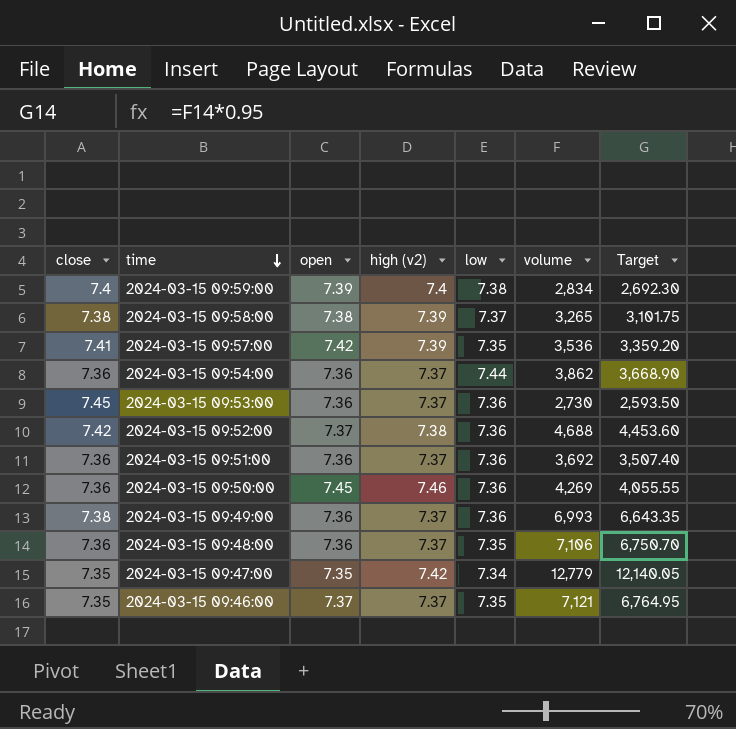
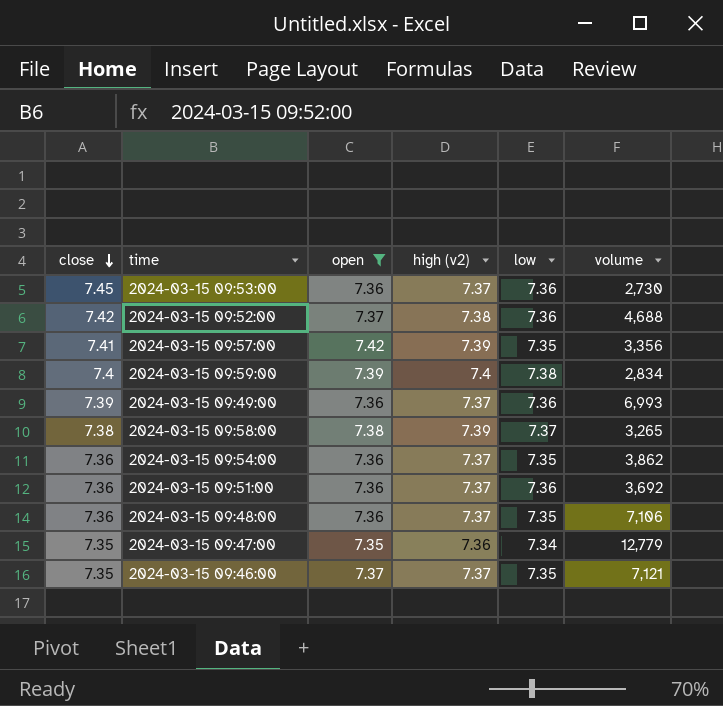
filter: none -> open != 7.45
row order: time descending -> close descending
column Target | formula: [volume] * 0.95 -> none
2024-03-15 09:57:00 | volume: 3,536 -> 3,356
2024-03-15 09:49:00 | close: 7.38 -> 7.39
2024-03-15 09:54:00 | low: 7.44 -> 7.35
2024-03-15 09:47:00 | high (v2): 7.42 -> 7.36

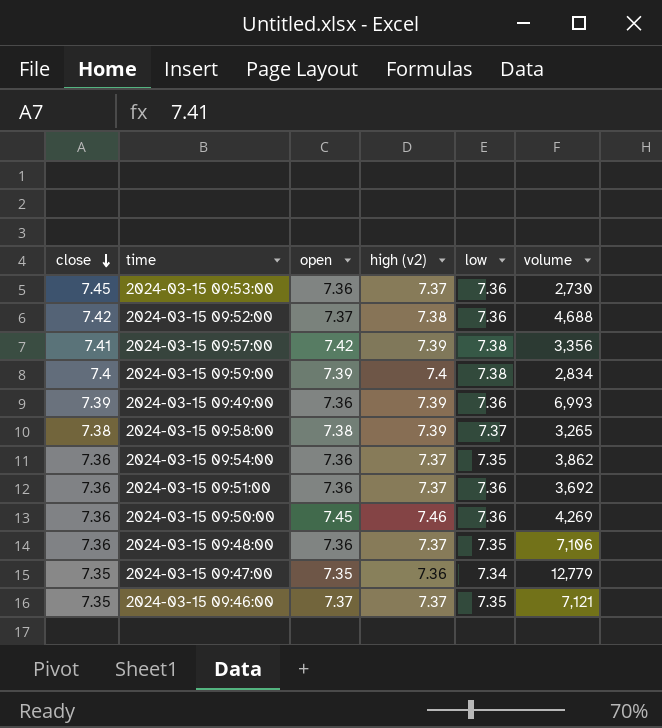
filter: open != 7.45 -> none
2024-03-15 09:57:00 | low: 7.35 -> 7.38
2024-03-15 09:49:00 | high (v2): 7.37 -> 7.39

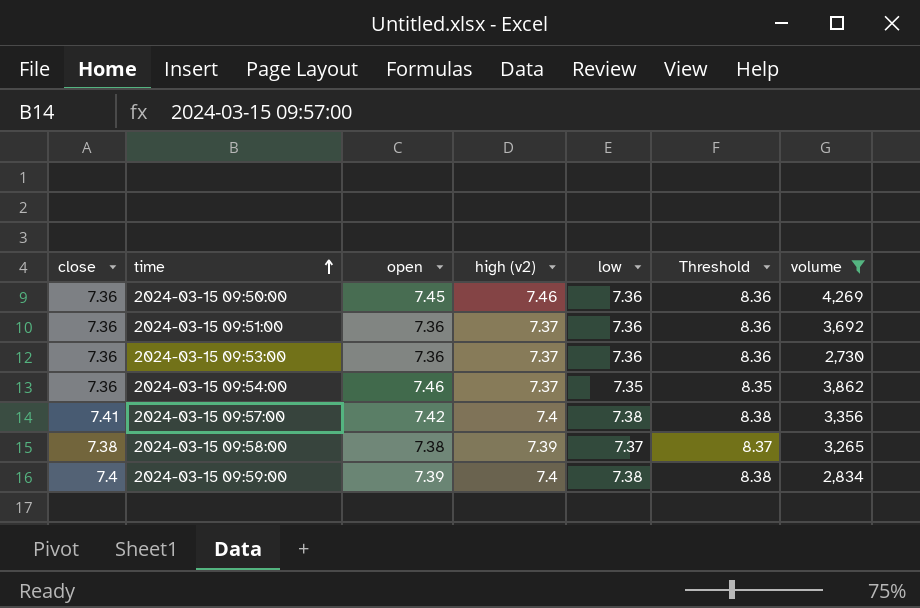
filter: none -> volume <= 4,269
row order: close descending -> time ascending
column Threshold | formula: none -> [low] + 1
2024-03-15 09:53:00 | close: 7.45 -> 7.36
2024-03-15 09:54:00 | open: 7.36 -> 7.46
2024-03-15 09:57:00 | high (v2): 7.39 -> 7.4

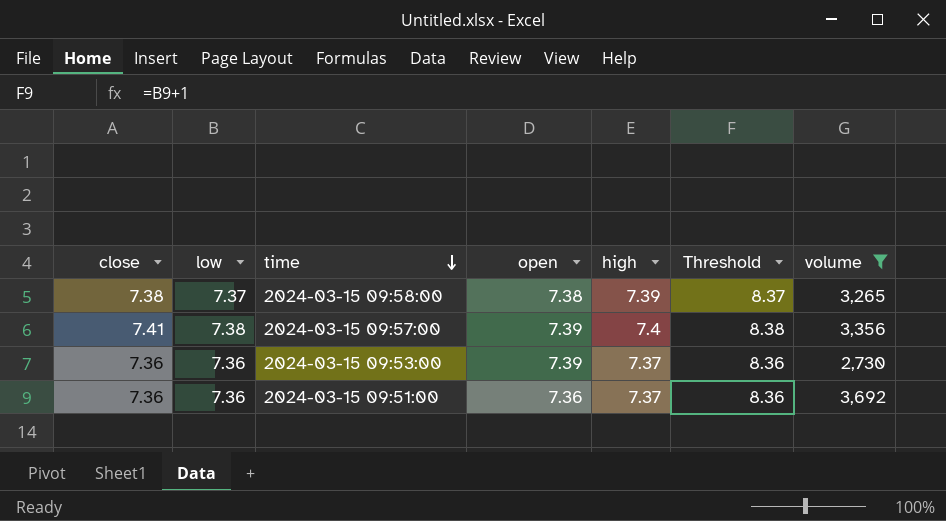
row order: time ascending -> time descending
column low | position: 5 -> 2
column name: high (v2) -> high
row 2024-03-15 09:50:00: 7.36 | 7.45 | 7.46 | 7.36 | 8.36 | 4,269 -> none
row 2024-03-15 09:54:00: 7.36 | 7.46 | 7.37 | 7.35 | 8.35 | 3,862 -> none
row 2024-03-15 09:59:00: 7.4 | 7.39 | 7.4 | 7.38 | 8.38 | 2,834 -> none
2024-03-15 09:57:00 | open: 7.42 -> 7.39
2024-03-15 09:53:00 | open: 7.36 -> 7.39

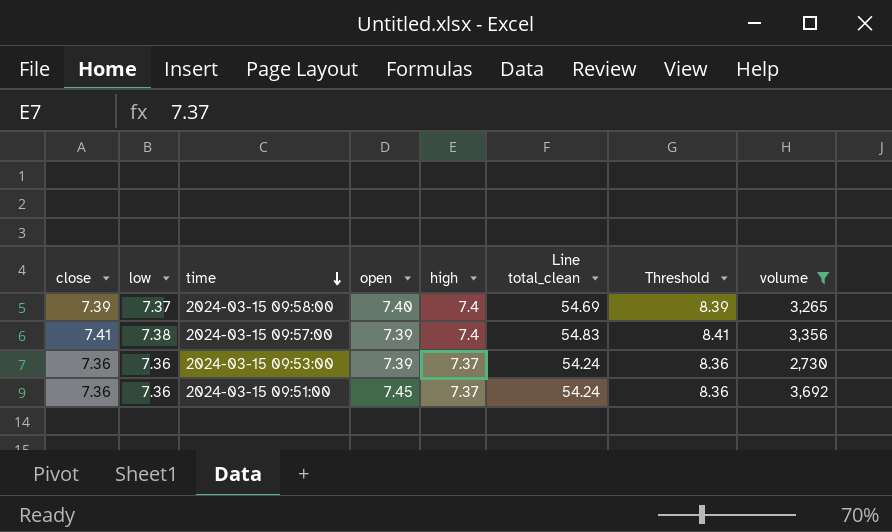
column Line total_clean | formula: none -> [close] * [high]
column Threshold | formula: [low] + 1 -> [close] + 1
2024-03-15 09:58:00 | close: 7.38 -> 7.39
2024-03-15 09:58:00 | open: 7.38 -> 7.40
2024-03-15 09:58:00 | high: 7.39 -> 7.4
2024-03-15 09:51:00 | open: 7.36 -> 7.45

